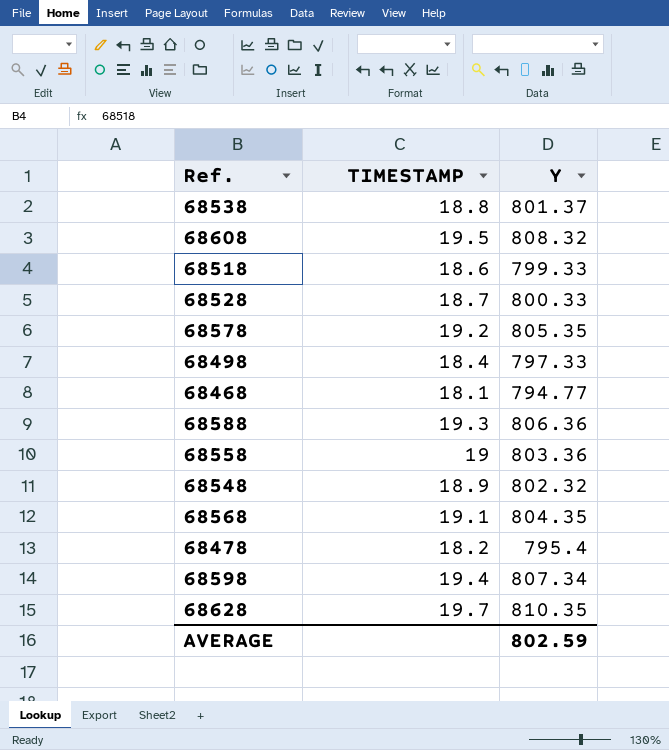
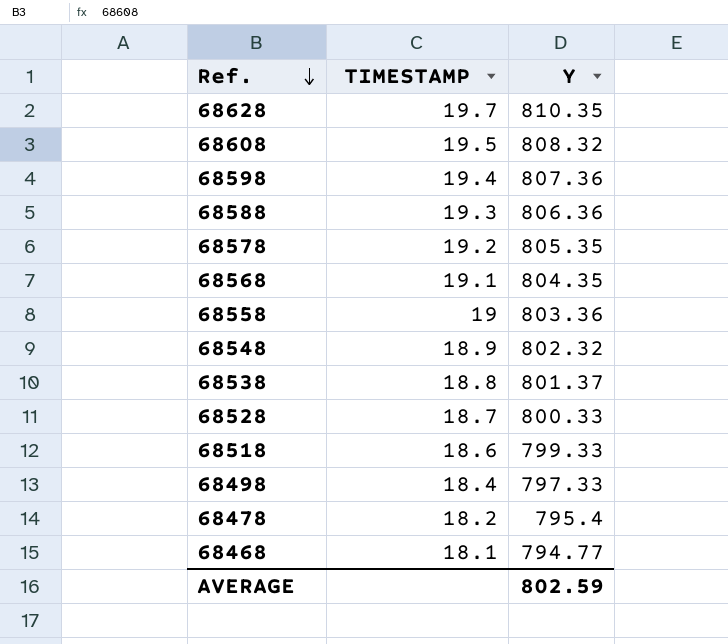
row order: none -> Ref. descending
68598 | Y: 807.34 -> 807.36

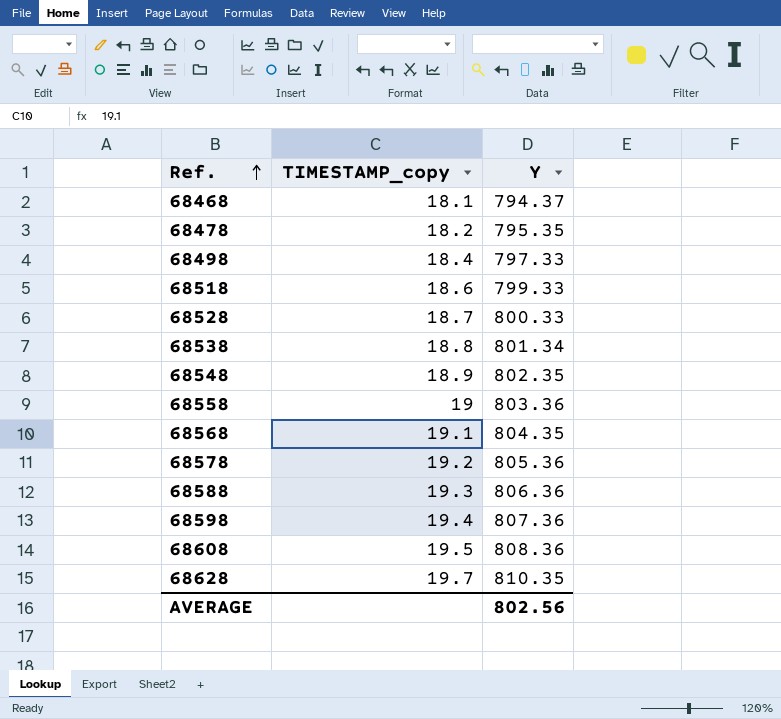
row order: Ref. descending -> Ref. ascending
column name: TIMESTAMP -> TIMESTAMP_copy
68468 | Y: 794.77 -> 794.37
68478 | Y: 795.4 -> 795.35
68538 | Y: 801.37 -> 801.34
68548 | Y: 802.32 -> 802.35
68578 | Y: 805.35 -> 805.36
68608 | Y: 808.32 -> 808.36
AVERAGE | Y: 802.59 -> 802.56

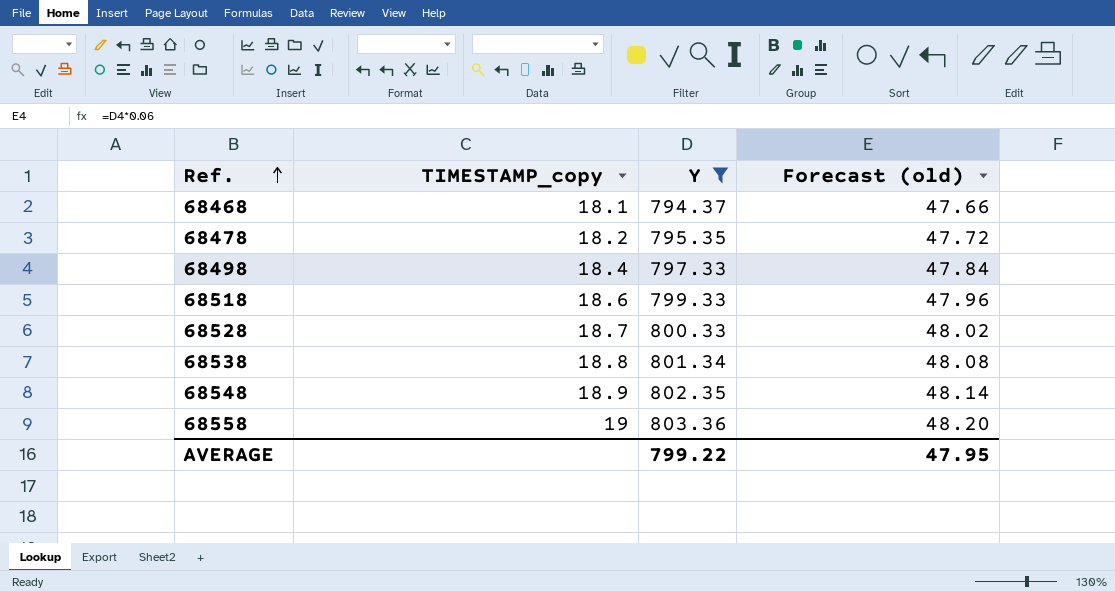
filter: none -> Y <= 803.36
column Forecast (old) | formula: none -> [Y] * 0.06
AVERAGE | Y: 802.56 -> 799.22

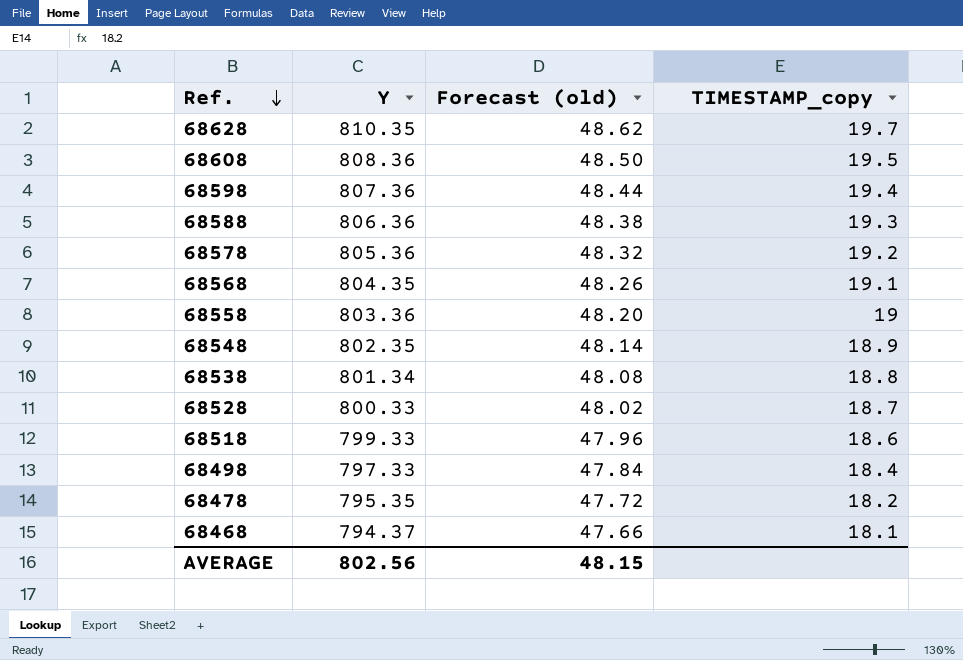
filter: Y <= 803.36 -> none
row order: Ref. ascending -> Ref. descending
column TIMESTAMP_copy | position: 2 -> 4
AVERAGE | Y: 799.22 -> 802.56
AVERAGE | Forecast (old): 47.95 -> 48.15

